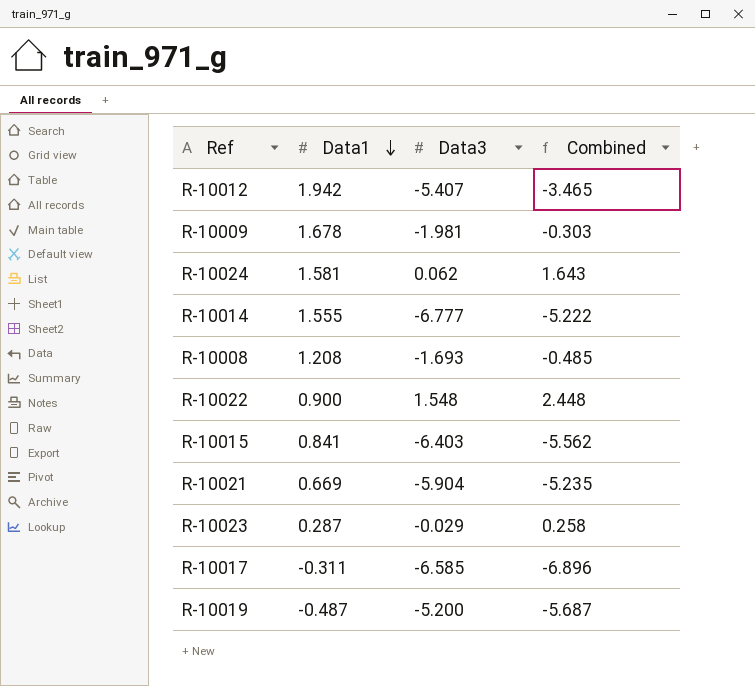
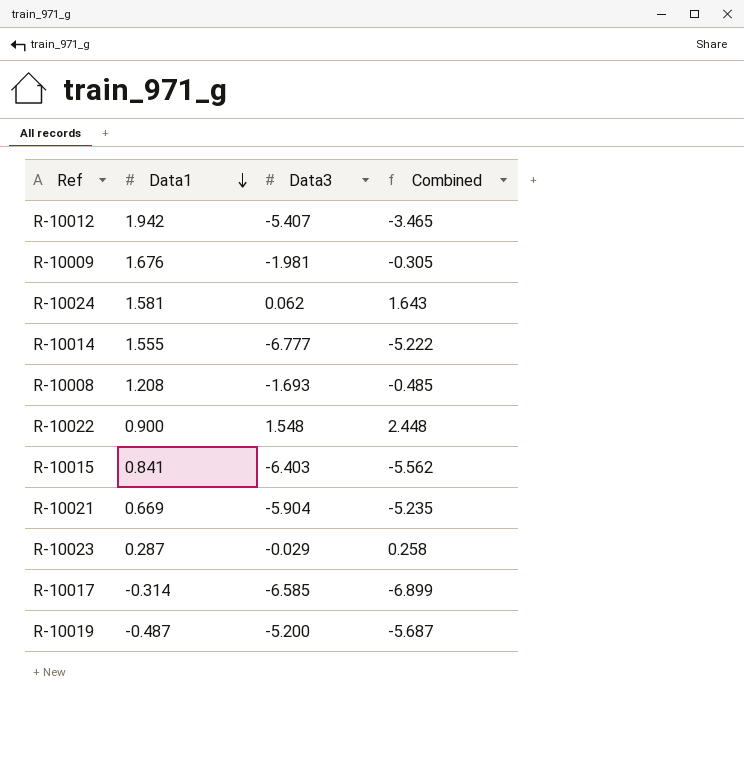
R-10009 | Data1: 1.678 -> 1.676
R-10009 | Combined: -0.303 -> -0.305
R-10017 | Data1: -0.311 -> -0.314
R-10017 | Combined: -6.896 -> -6.899

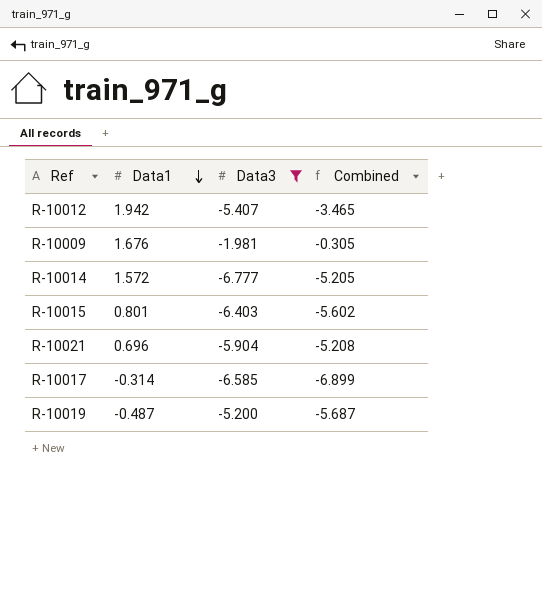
filter: none -> Data3 <= -1.981
R-10014 | Data1: 1.555 -> 1.572
R-10014 | Combined: -5.222 -> -5.205
R-10015 | Data1: 0.841 -> 0.801
R-10015 | Combined: -5.562 -> -5.602
R-10021 | Data1: 0.669 -> 0.696
R-10021 | Combined: -5.235 -> -5.208

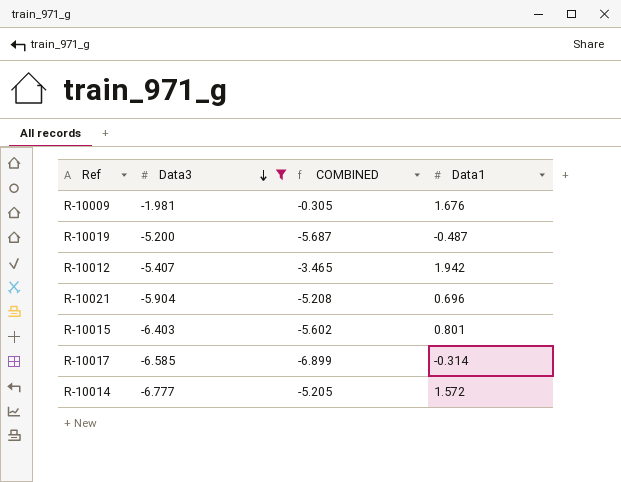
row order: Data1 descending -> Data3 descending
column name: Combined -> COMBINED
column Data1 | position: 2 -> 4

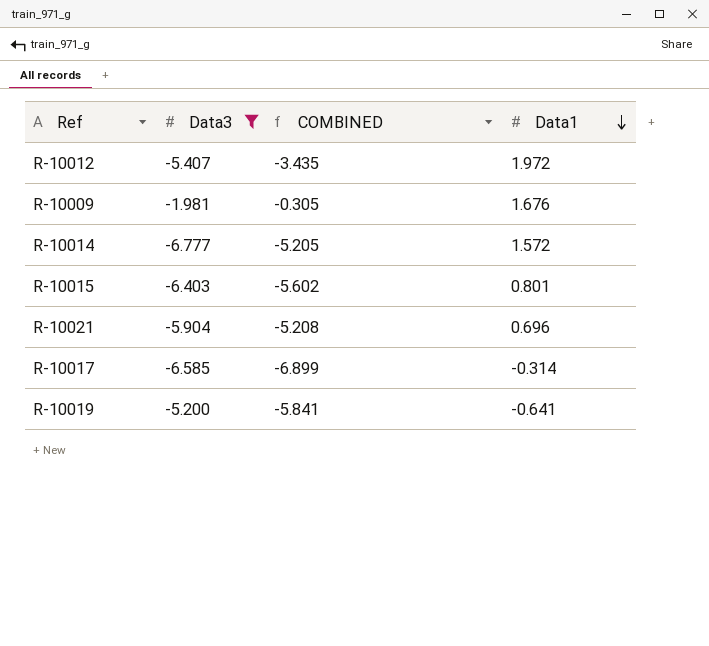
row order: Data3 descending -> Data1 descending
R-10012 | COMBINED: -3.465 -> -3.435
R-10012 | Data1: 1.942 -> 1.972
R-10019 | COMBINED: -5.687 -> -5.841
R-10019 | Data1: -0.487 -> -0.641

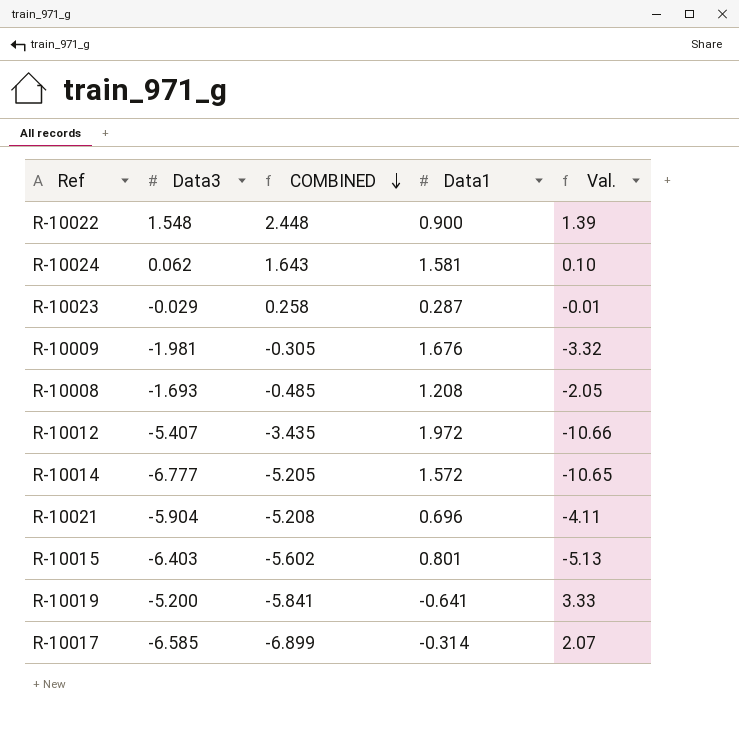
filter: Data3 <= -1.981 -> none
row order: Data1 descending -> COMBINED descending
column Val. | formula: none -> [Data3] * [Data1]

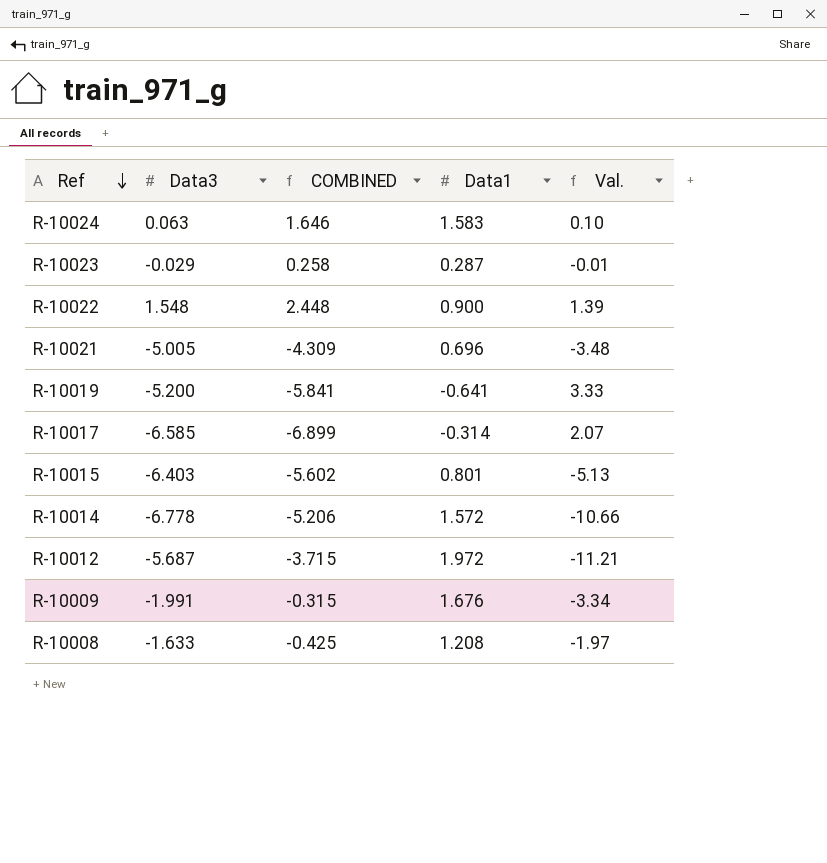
row order: COMBINED descending -> Ref descending
R-10024 | Data3: 0.062 -> 0.063
R-10024 | COMBINED: 1.643 -> 1.646
R-10024 | Data1: 1.581 -> 1.583
R-10021 | Data3: -5.904 -> -5.005
R-10021 | COMBINED: -5.208 -> -4.309
R-10021 | Val.: -4.11 -> -3.48
R-10014 | Data3: -6.777 -> -6.778
R-10014 | COMBINED: -5.205 -> -5.206
R-10014 | Val.: -10.65 -> -10.66
R-10012 | Data3: -5.407 -> -5.687
R-10012 | COMBINED: -3.435 -> -3.715
R-10012 | Val.: -10.66 -> -11.21
R-10009 | Data3: -1.981 -> -1.991
R-10009 | COMBINED: -0.305 -> -0.315
R-10009 | Val.: -3.32 -> -3.34
R-10008 | Data3: -1.693 -> -1.633
R-10008 | COMBINED: -0.485 -> -0.425
R-10008 | Val.: -2.05 -> -1.97

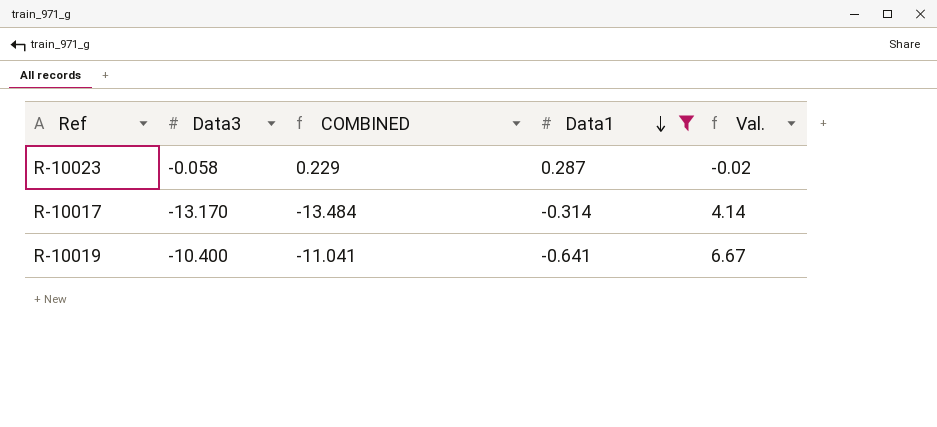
filter: none -> Data1 <= 0.287
row order: Ref descending -> Data1 descending
R-10023 | Data3: -0.029 -> -0.058
R-10023 | COMBINED: 0.258 -> 0.229
R-10023 | Val.: -0.01 -> -0.02
R-10017 | Data3: -6.585 -> -13.170
R-10017 | COMBINED: -6.899 -> -13.484
R-10017 | Val.: 2.07 -> 4.14
R-10019 | Data3: -5.200 -> -10.400
R-10019 | COMBINED: -5.841 -> -11.041
R-10019 | Val.: 3.33 -> 6.67

